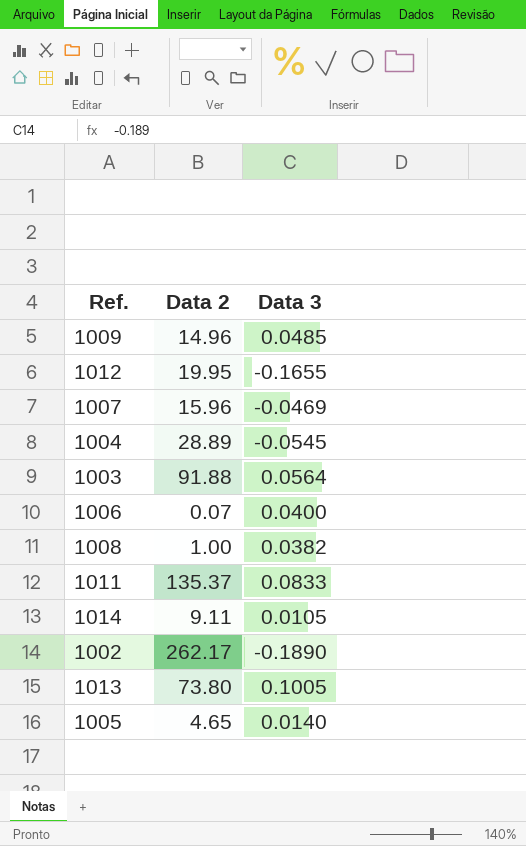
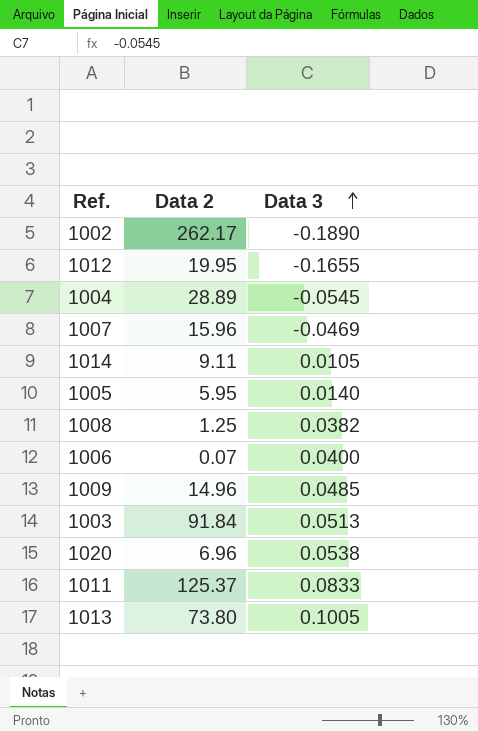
row order: none -> Data 3 ascending
1005 | Data 2: 4.65 -> 5.95
1008 | Data 2: 1.00 -> 1.25
1003 | Data 2: 91.88 -> 91.84
1003 | Data 3: 0.0564 -> 0.0513
row 1020: none -> 6.96 | 0.0538
1011 | Data 2: 135.37 -> 125.37

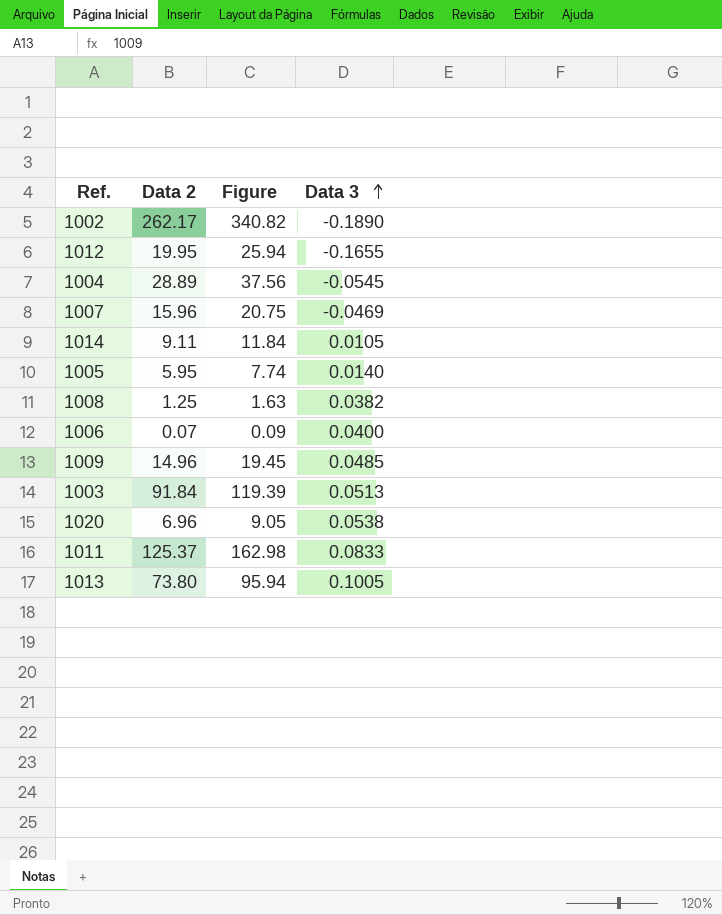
column Figure | formula: none -> [Data 2] * 1.3

